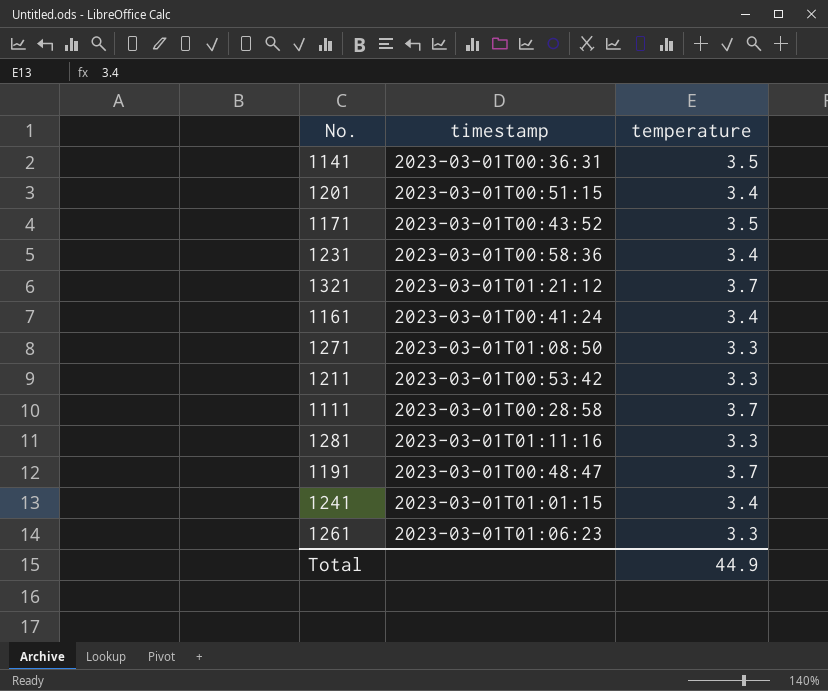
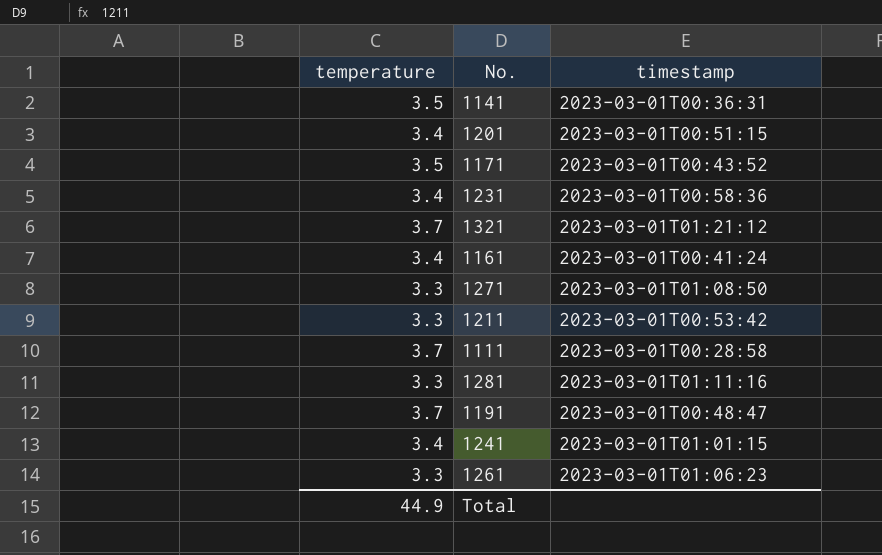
column temperature | position: 3 -> 1

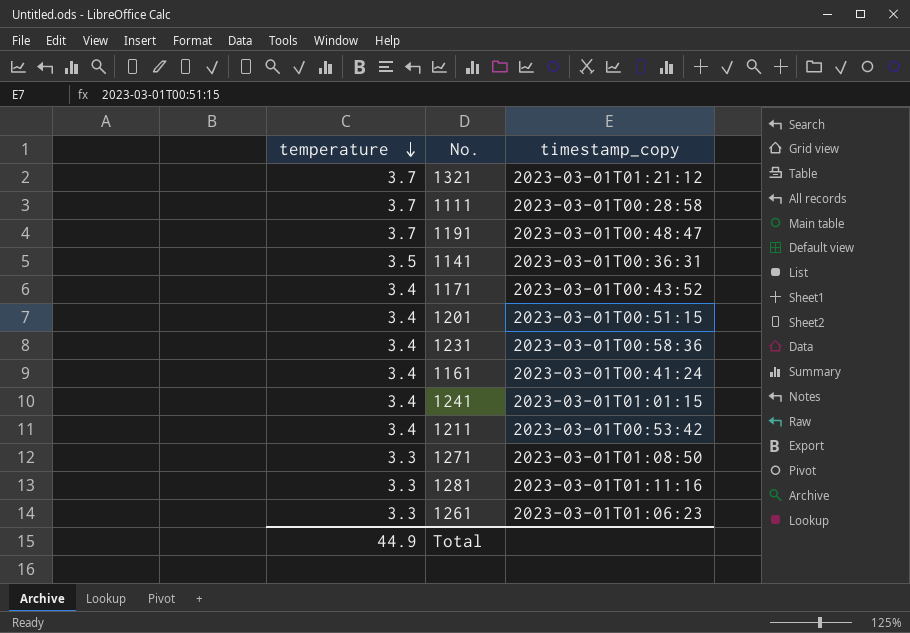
row order: none -> temperature descending
column name: timestamp -> timestamp_copy
1171 | temperature: 3.5 -> 3.4
1211 | temperature: 3.3 -> 3.4

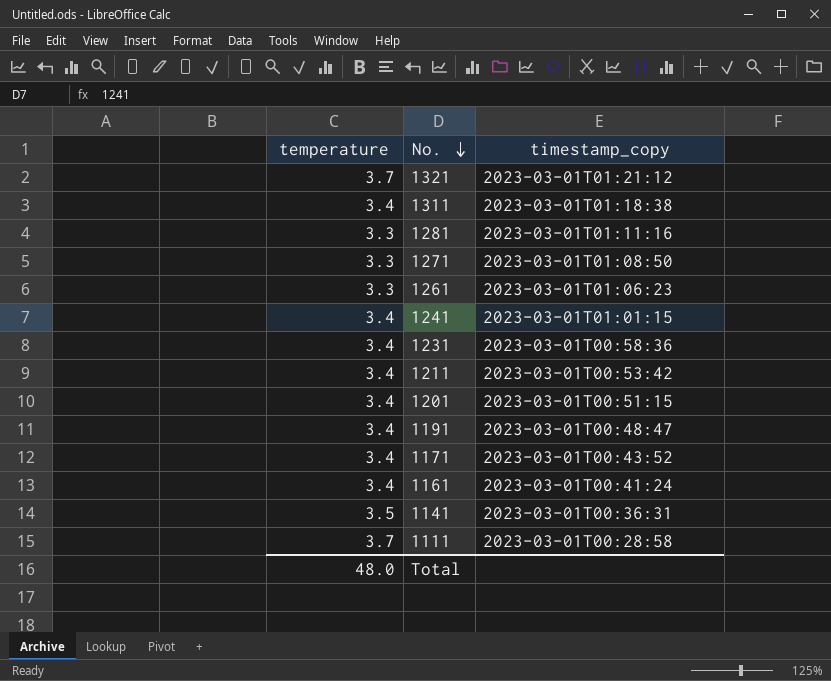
row order: temperature descending -> No. descending
row 1311: none -> 3.4 | 2023-03-01T01:18:38
1191 | temperature: 3.7 -> 3.4
Total | temperature: 44.9 -> 48.0

